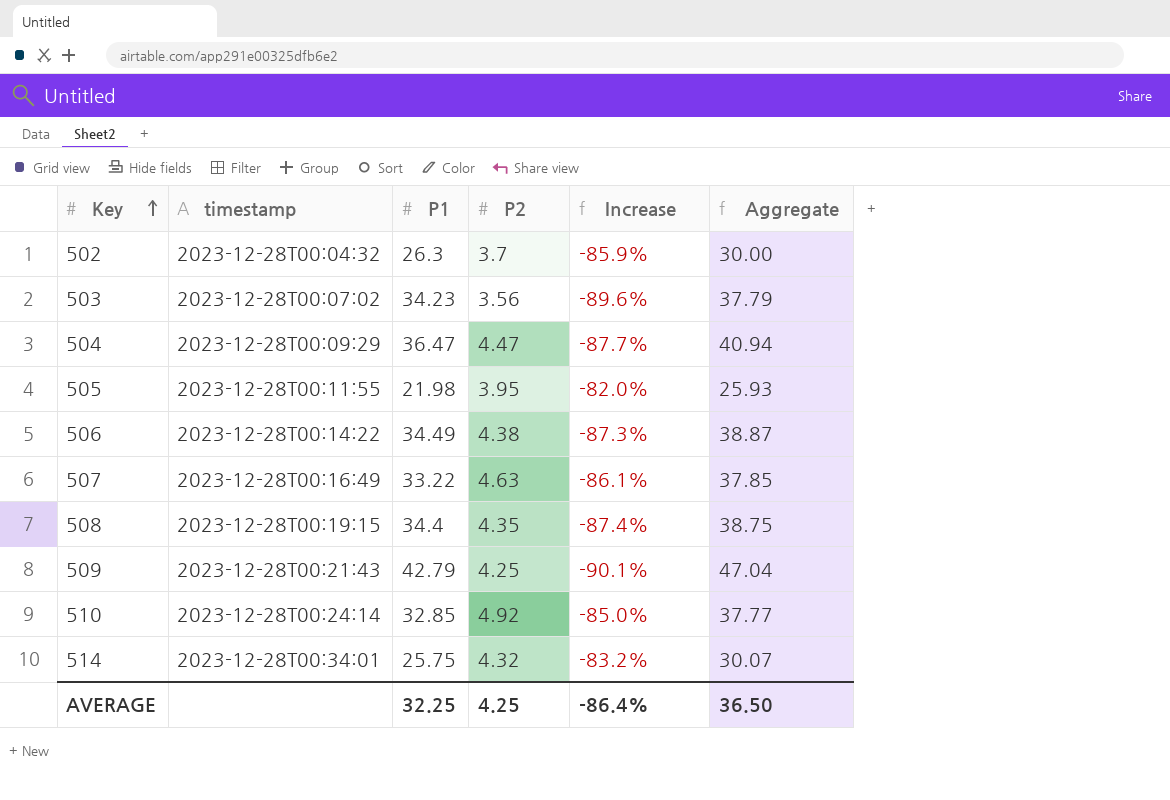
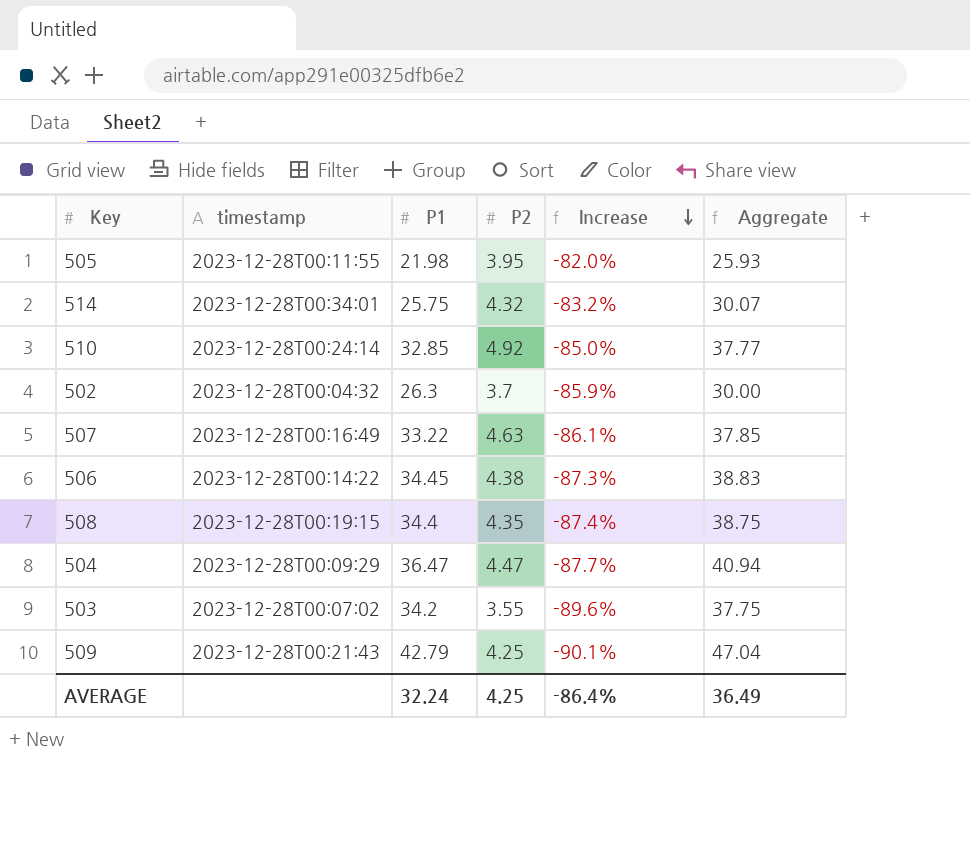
row order: Key ascending -> Increase descending
506 | P1: 34.49 -> 34.45
506 | Aggregate: 38.87 -> 38.83
503 | P1: 34.23 -> 34.2
503 | P2: 3.56 -> 3.55
503 | Aggregate: 37.79 -> 37.75
AVERAGE | P1: 32.25 -> 32.24
AVERAGE | Aggregate: 36.50 -> 36.49

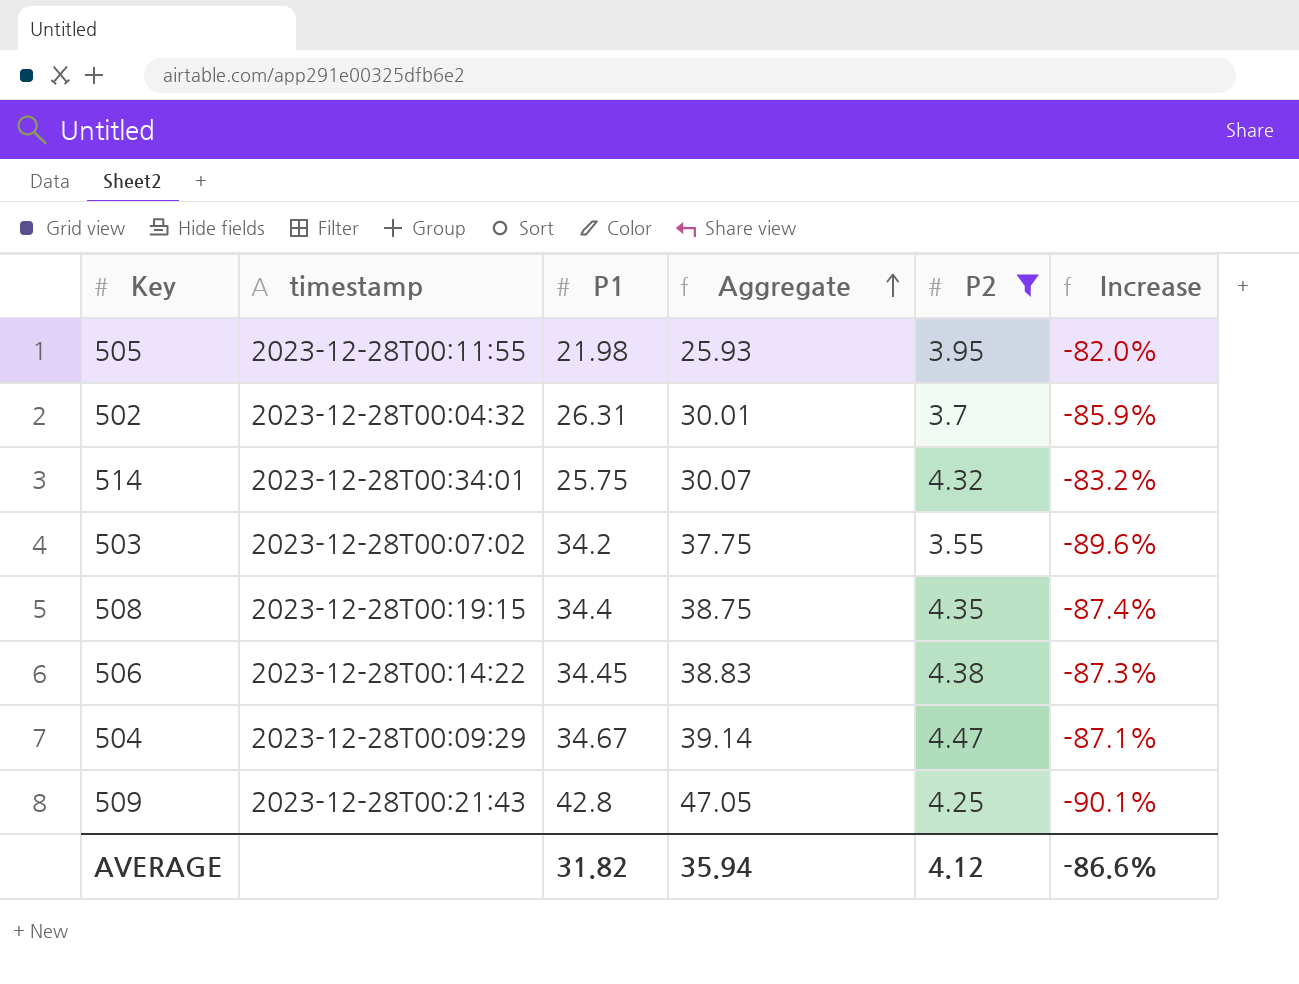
filter: none -> P2 <= 4.47
row order: Increase descending -> Aggregate ascending
column Aggregate | position: 6 -> 4
502 | P1: 26.3 -> 26.31
502 | Aggregate: 30.00 -> 30.01
504 | P1: 36.47 -> 34.67
504 | Aggregate: 40.94 -> 39.14
504 | Increase: -87.7% -> -87.1%
509 | P1: 42.79 -> 42.8
509 | Aggregate: 47.04 -> 47.05
AVERAGE | P1: 32.24 -> 31.82
AVERAGE | Aggregate: 36.49 -> 35.94
AVERAGE | P2: 4.25 -> 4.12
AVERAGE | Increase: -86.4% -> -86.6%

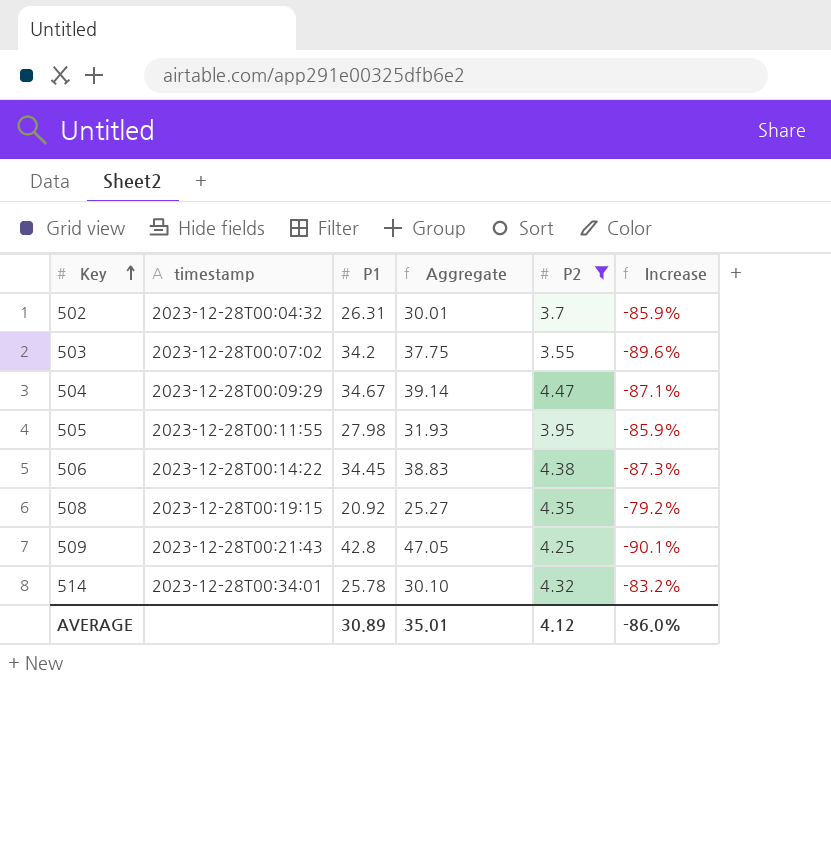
row order: Aggregate ascending -> Key ascending
505 | P1: 21.98 -> 27.98
505 | Aggregate: 25.93 -> 31.93
505 | Increase: -82.0% -> -85.9%
508 | P1: 34.4 -> 20.92
508 | Aggregate: 38.75 -> 25.27
508 | Increase: -87.4% -> -79.2%
514 | P1: 25.75 -> 25.78
514 | Aggregate: 30.07 -> 30.10
AVERAGE | P1: 31.82 -> 30.89
AVERAGE | Aggregate: 35.94 -> 35.01
AVERAGE | Increase: -86.6% -> -86.0%

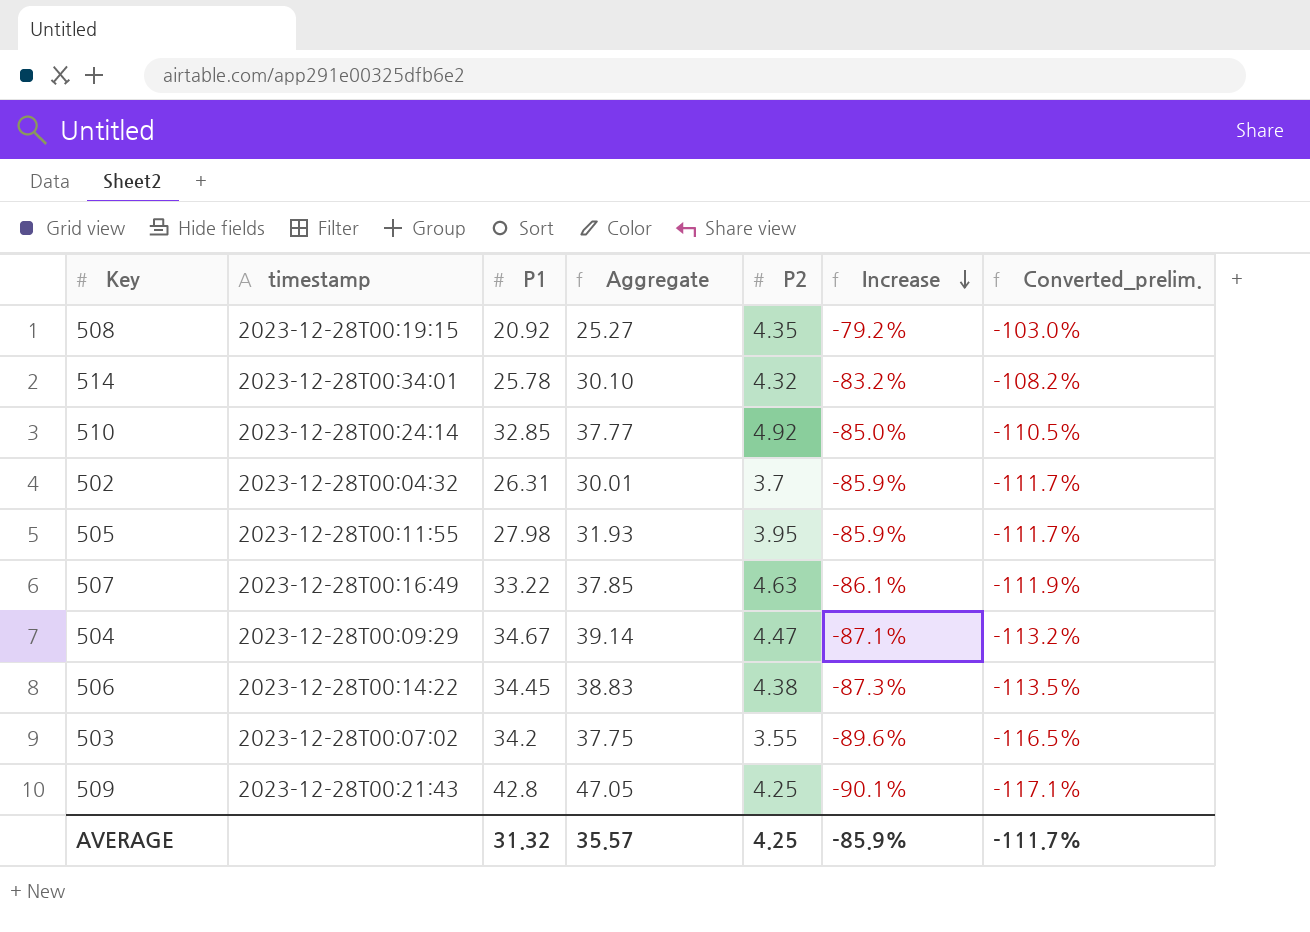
filter: P2 <= 4.47 -> none
row order: Key ascending -> Increase descending
column Converted_prelim. | formula: none -> [Increase] * 1.3
AVERAGE | P1: 30.89 -> 31.32
AVERAGE | Aggregate: 35.01 -> 35.57
AVERAGE | P2: 4.12 -> 4.25
AVERAGE | Increase: -86.0% -> -85.9%

